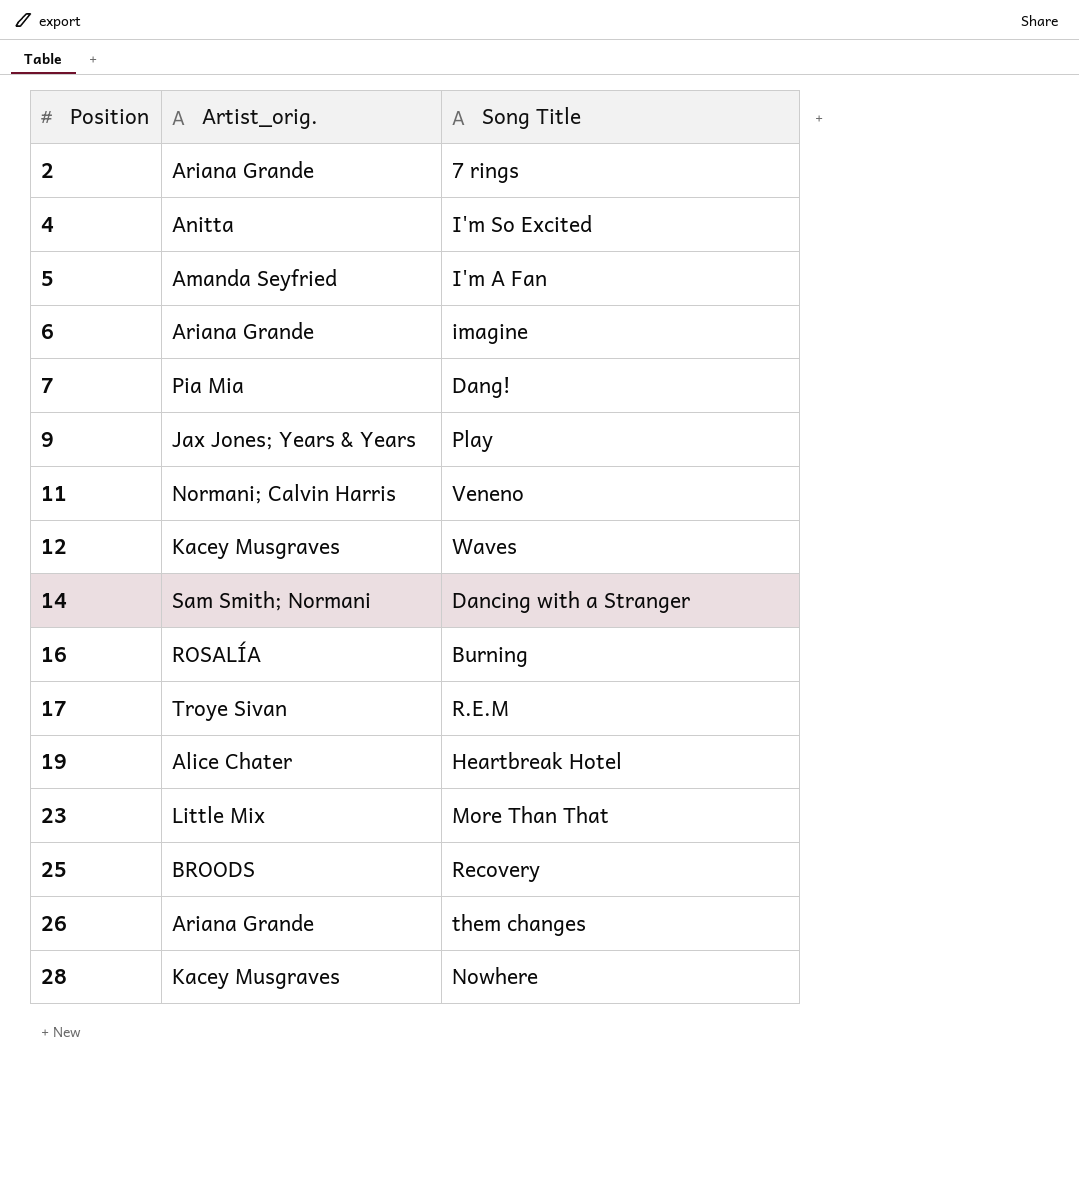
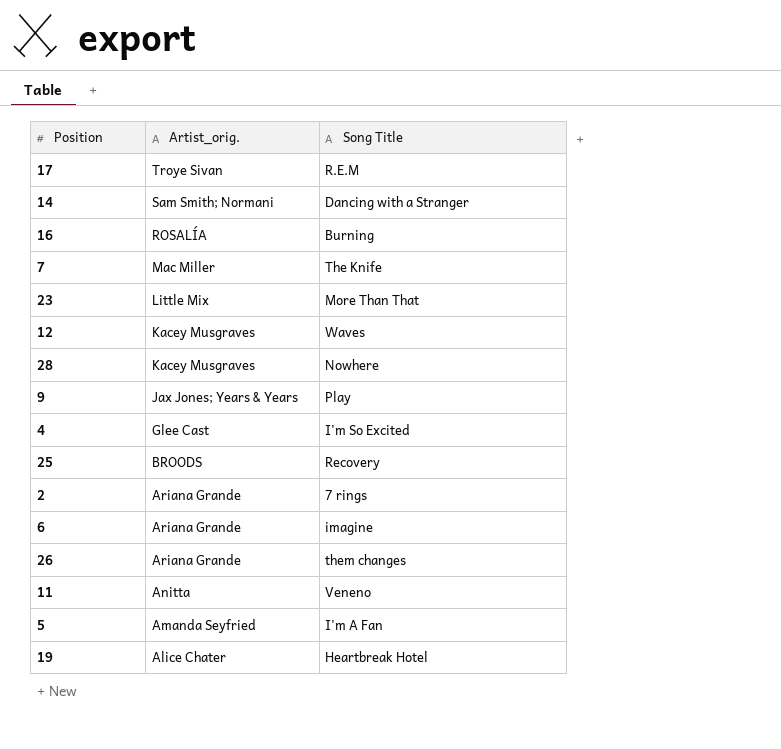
row order: Position ascending -> Artist_orig. descending
7 | Artist_orig.: Pia Mia -> Mac Miller
7 | Song Title: Dang! -> The Knife
4 | Artist_orig.: Anitta -> Glee Cast
11 | Artist_orig.: Normani; Calvin Harris -> Anitta

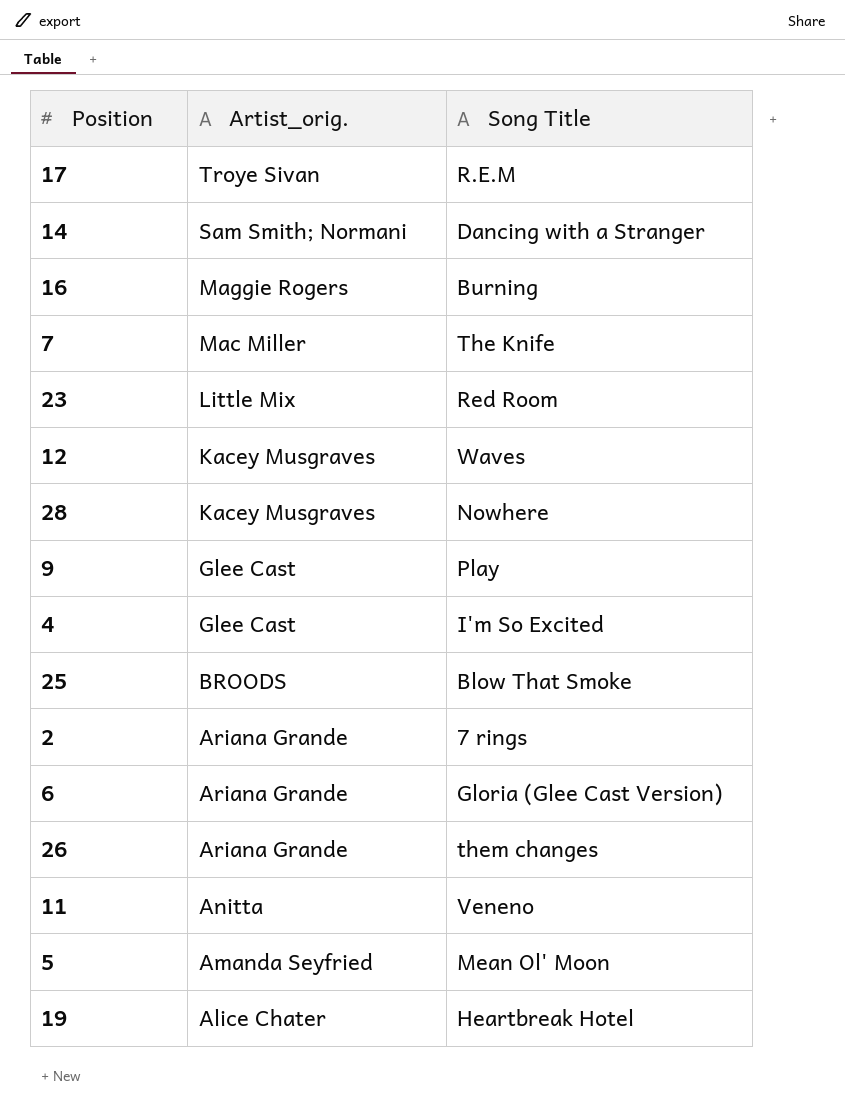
16 | Artist_orig.: ROSALÍA -> Maggie Rogers
23 | Song Title: More Than That -> Red Room
9 | Artist_orig.: Jax Jones; Years & Years -> Glee Cast
25 | Song Title: Recovery -> Blow That Smoke
6 | Song Title: imagine -> Gloria (Glee Cast Version)
5 | Song Title: I'm A Fan -> Mean Ol' Moon

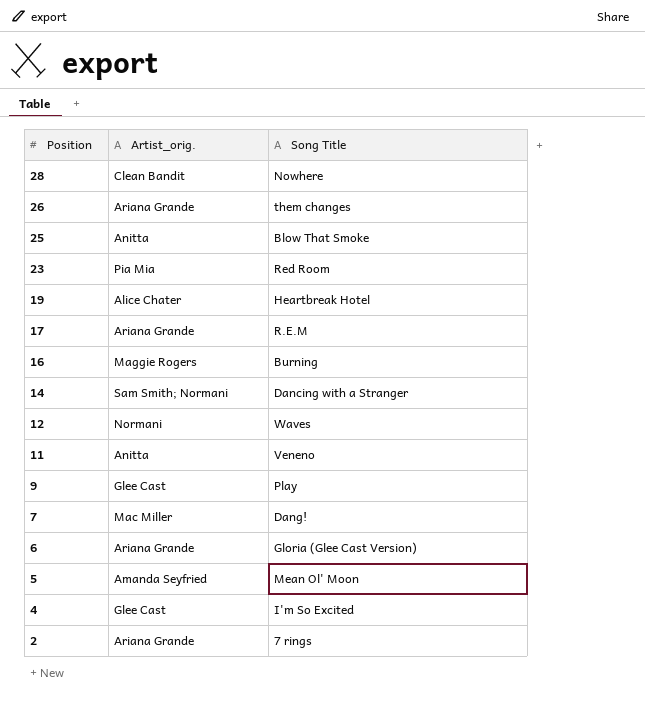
row order: Artist_orig. descending -> Position descending
28 | Artist_orig.: Kacey Musgraves -> Clean Bandit
25 | Artist_orig.: BROODS -> Anitta
23 | Artist_orig.: Little Mix -> Pia Mia
17 | Artist_orig.: Troye Sivan -> Ariana Grande
12 | Artist_orig.: Kacey Musgraves -> Normani
7 | Song Title: The Knife -> Dang!

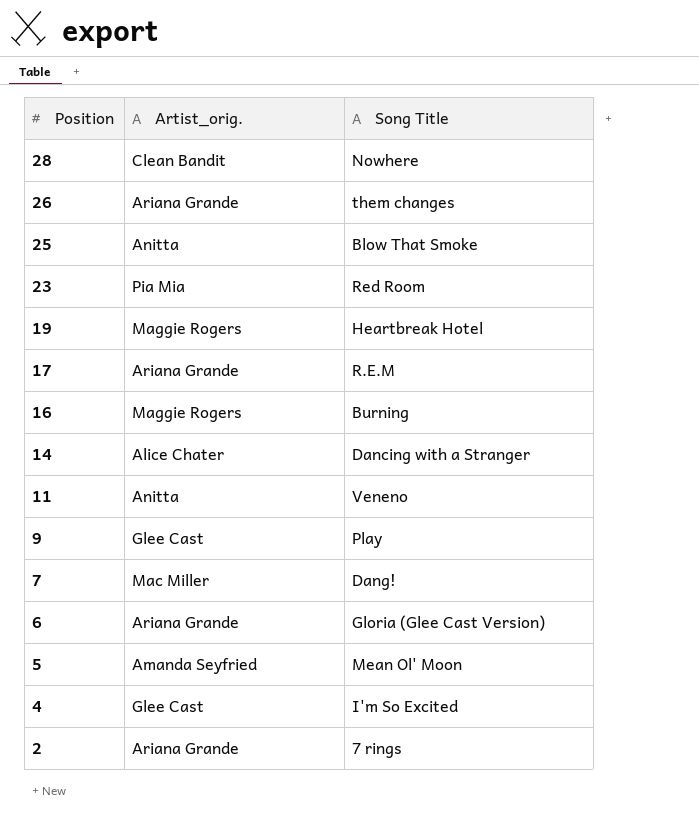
row 12: Normani | Waves -> none
19 | Artist_orig.: Alice Chater -> Maggie Rogers
14 | Artist_orig.: Sam Smith; Normani -> Alice Chater

